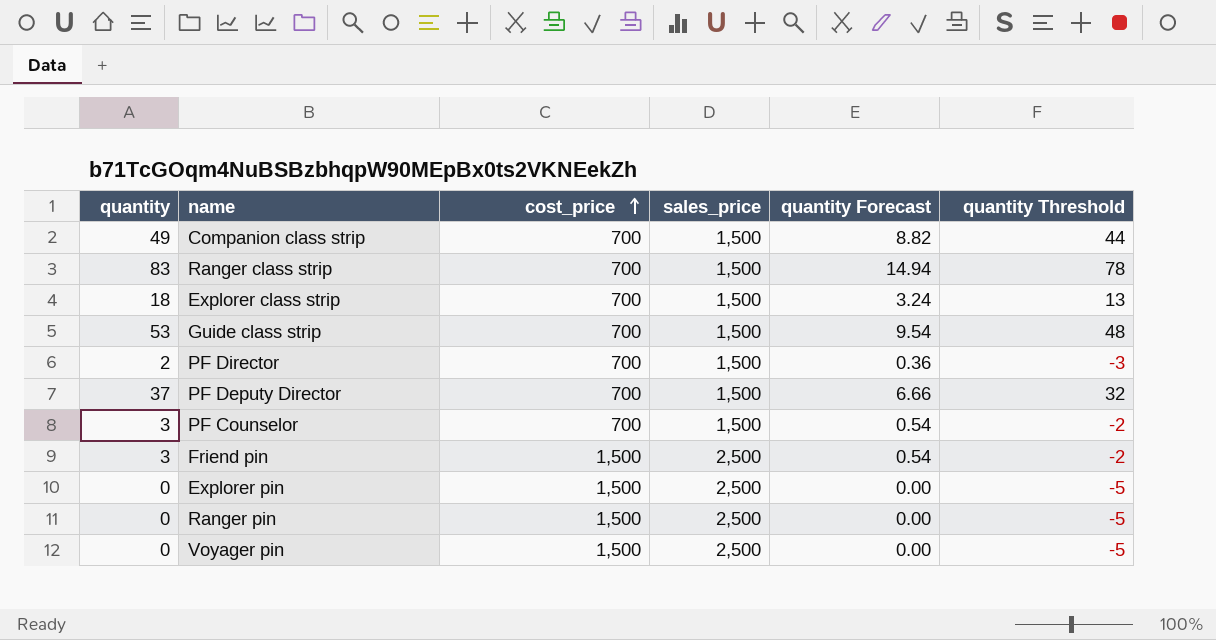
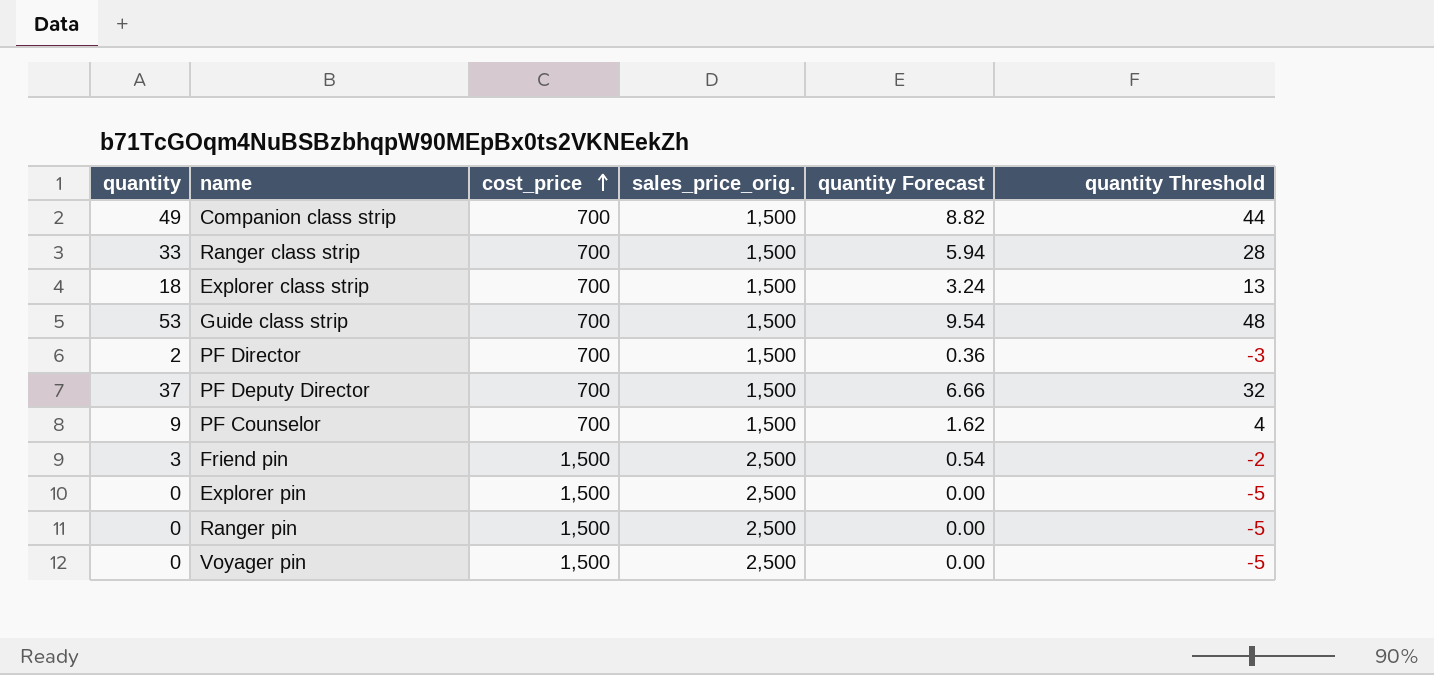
column name: sales_price -> sales_price_orig.
Ranger class strip | quantity: 83 -> 33
Ranger class strip | quantity Forecast: 14.94 -> 5.94
Ranger class strip | quantity Threshold: 78 -> 28
PF Counselor | quantity: 3 -> 9
PF Counselor | quantity Forecast: 0.54 -> 1.62
PF Counselor | quantity Threshold: -2 -> 4

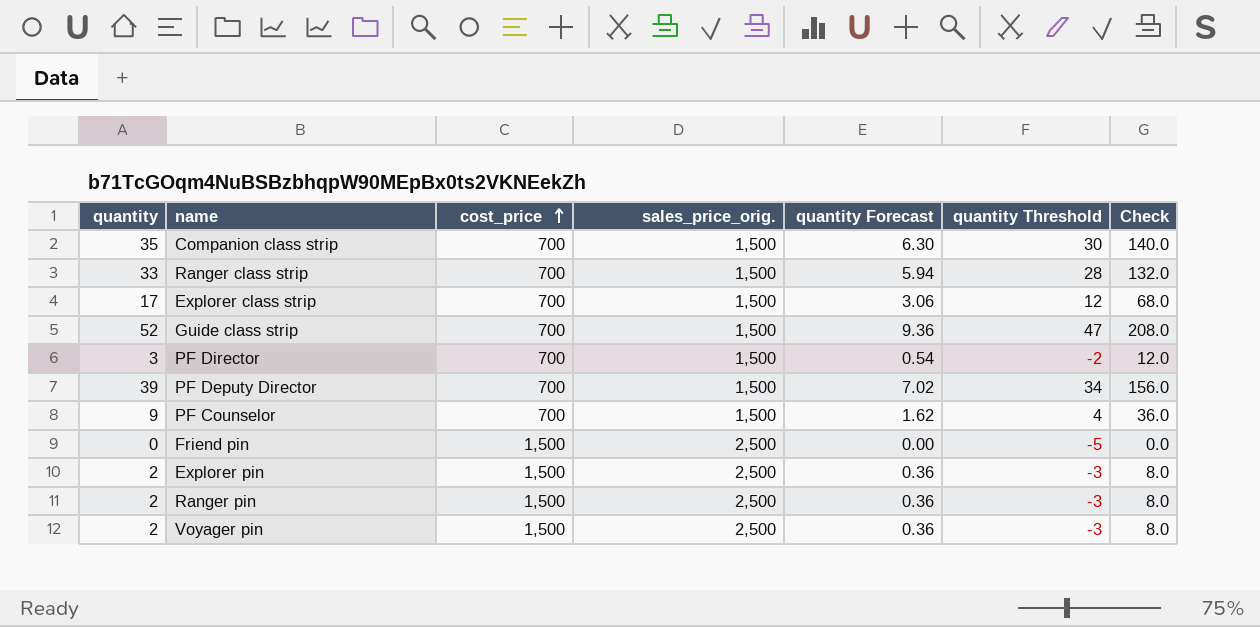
column Check | formula: none -> [quantity] * 4
Companion class strip | quantity: 49 -> 35
Companion class strip | quantity Forecast: 8.82 -> 6.30
Companion class strip | quantity Threshold: 44 -> 30
Explorer class strip | quantity: 18 -> 17
Explorer class strip | quantity Forecast: 3.24 -> 3.06
Explorer class strip | quantity Threshold: 13 -> 12
Guide class strip | quantity: 53 -> 52
Guide class strip | quantity Forecast: 9.54 -> 9.36
Guide class strip | quantity Threshold: 48 -> 47
PF Director | quantity: 2 -> 3
PF Director | quantity Forecast: 0.36 -> 0.54
PF Director | quantity Threshold: -3 -> -2
PF Deputy Director | quantity: 37 -> 39
PF Deputy Director | quantity Forecast: 6.66 -> 7.02
PF Deputy Director | quantity Threshold: 32 -> 34
Friend pin | quantity: 3 -> 0
Friend pin | quantity Forecast: 0.54 -> 0.00
Friend pin | quantity Threshold: -2 -> -5
Explorer pin | quantity: 0 -> 2
Explorer pin | quantity Forecast: 0.00 -> 0.36
Explorer pin | quantity Threshold: -5 -> -3
Ranger pin | quantity: 0 -> 2
Ranger pin | quantity Forecast: 0.00 -> 0.36
Ranger pin | quantity Threshold: -5 -> -3
Voyager pin | quantity: 0 -> 2
Voyager pin | quantity Forecast: 0.00 -> 0.36
Voyager pin | quantity Threshold: -5 -> -3

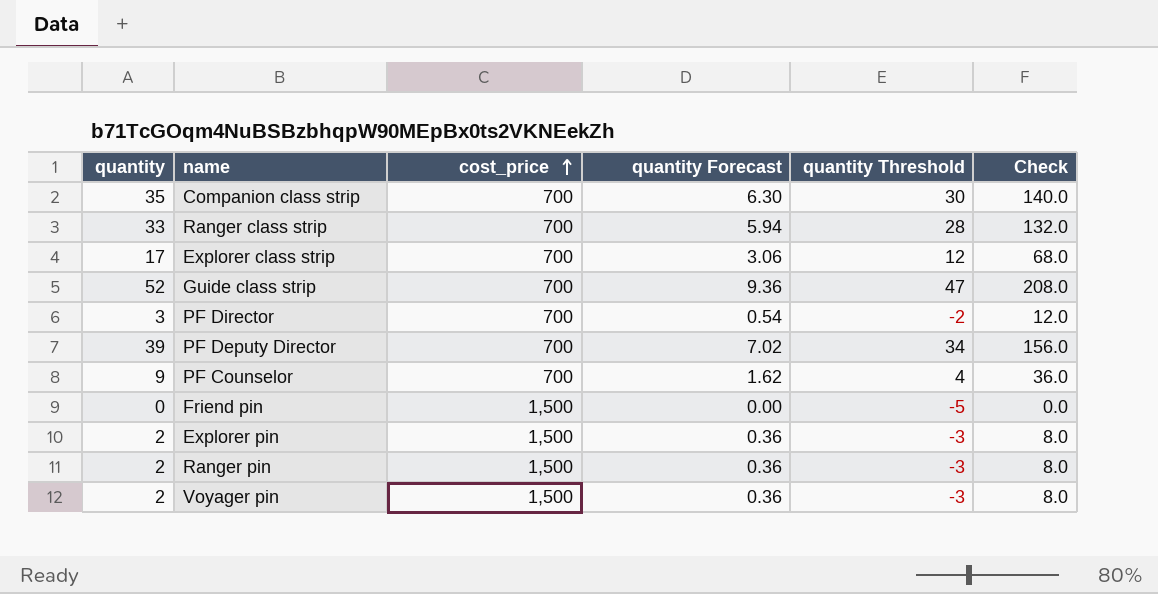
column sales_price_orig. | position: 4 -> none

